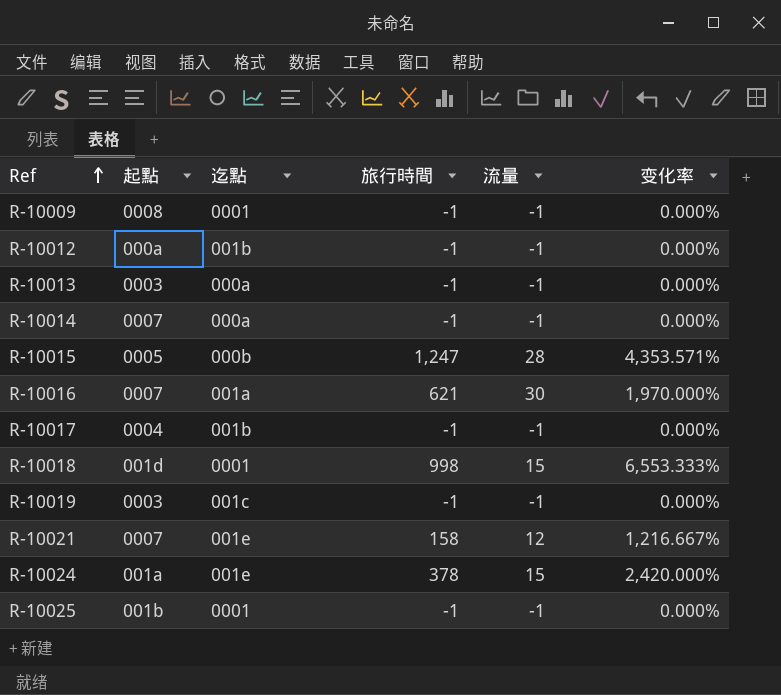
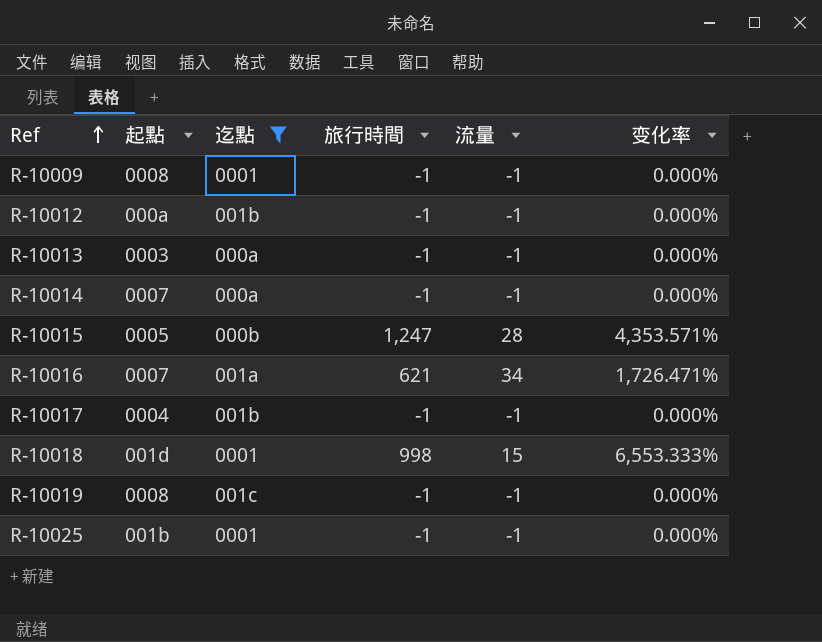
filter: none -> 迄點 != 001e
R-10016 | 流量: 30 -> 34
R-10016 | 变化率: 1,970.000% -> 1,726.471%
R-10019 | 起點: 0003 -> 0008

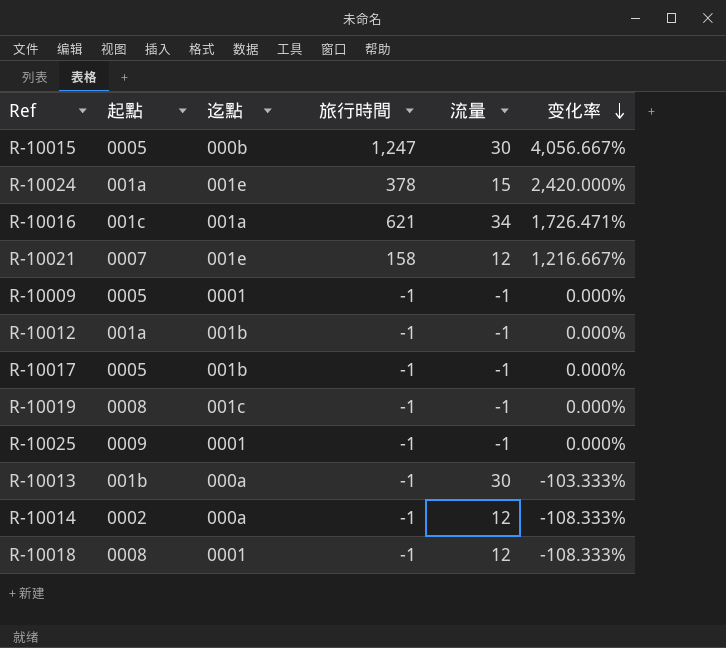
filter: 迄點 != 001e -> none
row order: Ref ascending -> 变化率 descending
R-10015 | 流量: 28 -> 30
R-10015 | 变化率: 4,353.571% -> 4,056.667%
R-10016 | 起點: 0007 -> 001c
R-10009 | 起點: 0008 -> 0005
R-10012 | 起點: 000a -> 001a
R-10017 | 起點: 0004 -> 0005
R-10025 | 起點: 001b -> 0009
R-10013 | 起點: 0003 -> 001b
R-10013 | 流量: -1 -> 30
R-10013 | 变化率: 0.000% -> -103.333%
R-10014 | 起點: 0007 -> 0002
R-10014 | 流量: -1 -> 12
R-10014 | 变化率: 0.000% -> -108.333%
R-10018 | 起點: 001d -> 0008
R-10018 | 旅行時間: 998 -> -1
R-10018 | 流量: 15 -> 12
R-10018 | 变化率: 6,553.333% -> -108.333%

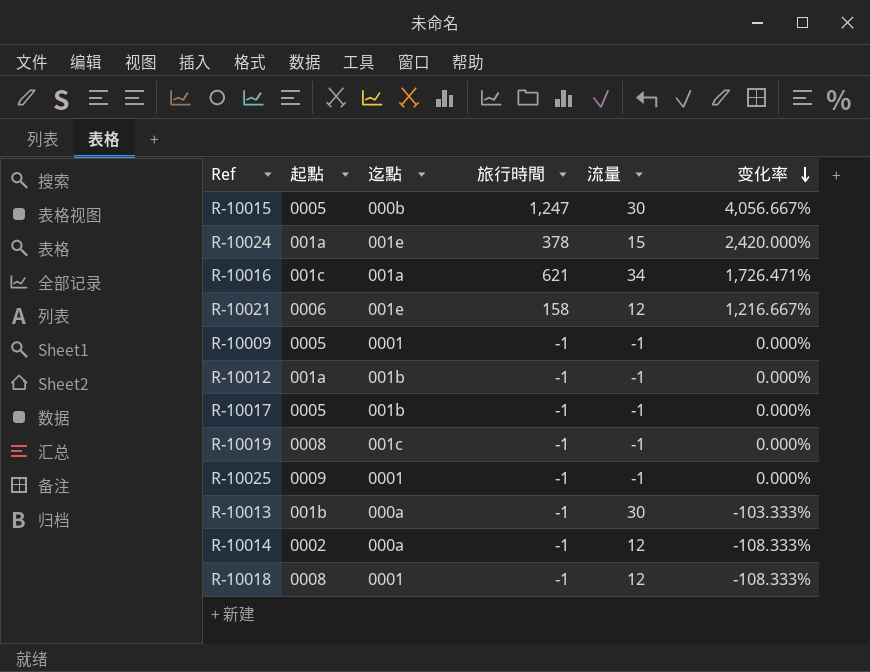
R-10021 | 起點: 0007 -> 0006

